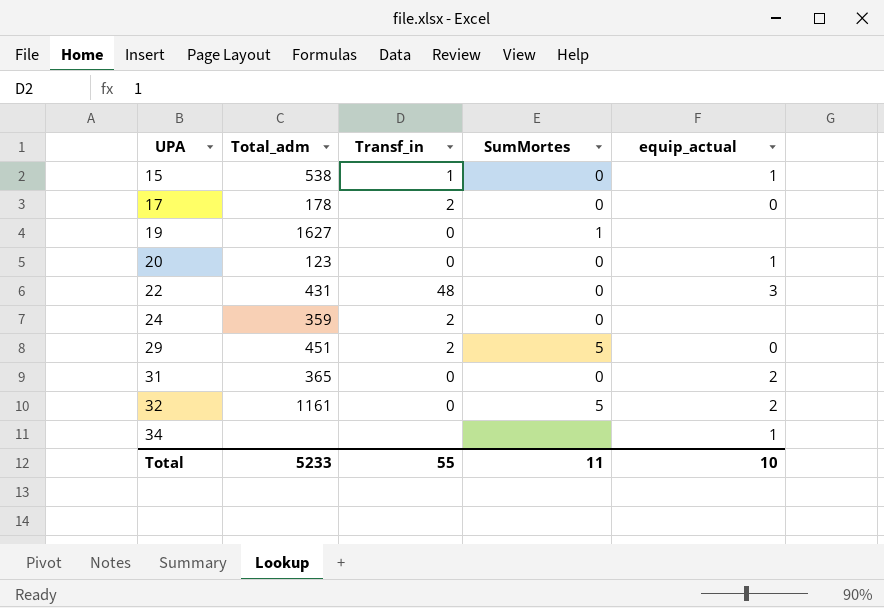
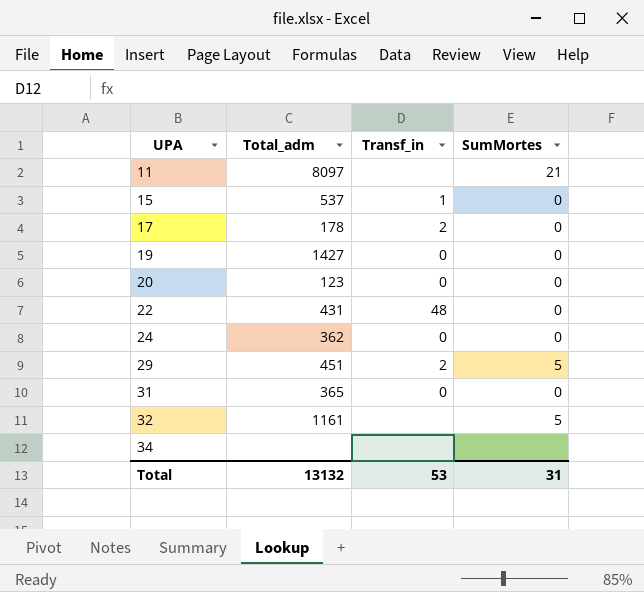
column equip_actual | position: 5 -> none
row 11: none -> 8097 | none | 21
15 | Total_adm: 538 -> 537
19 | Total_adm: 1627 -> 1427
19 | SumMortes: 1 -> 0
24 | Total_adm: 359 -> 362
24 | Transf_in: 2 -> 0
32 | Transf_in: 0 -> none
Total | Total_adm: 5233 -> 13132
Total | Transf_in: 55 -> 53
Total | SumMortes: 11 -> 31

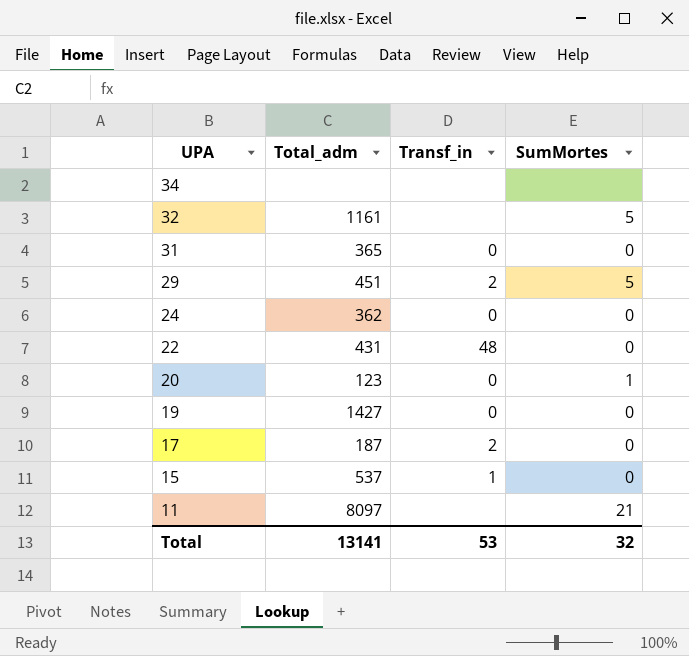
row order: UPA ascending -> UPA descending
20 | SumMortes: 0 -> 1
17 | Total_adm: 178 -> 187
Total | Total_adm: 13132 -> 13141
Total | SumMortes: 31 -> 32

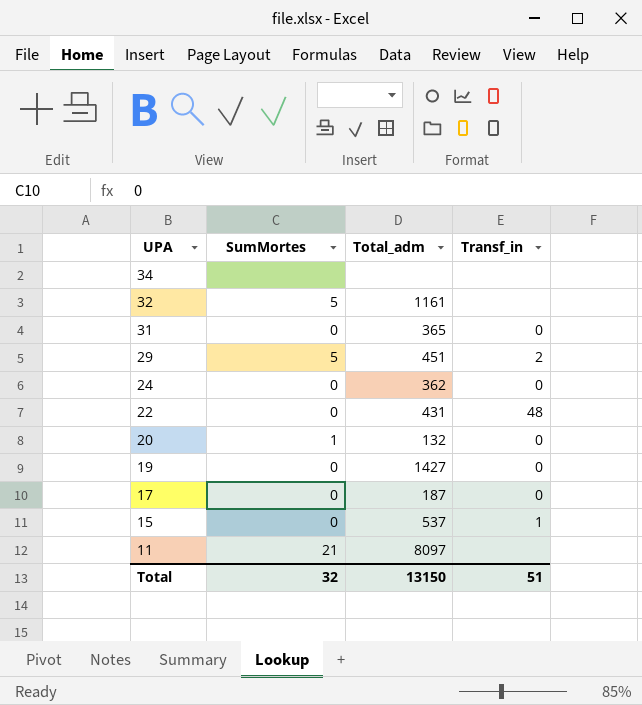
column SumMortes | position: 4 -> 2
20 | Total_adm: 123 -> 132
17 | Transf_in: 2 -> 0
Total | Total_adm: 13141 -> 13150
Total | Transf_in: 53 -> 51

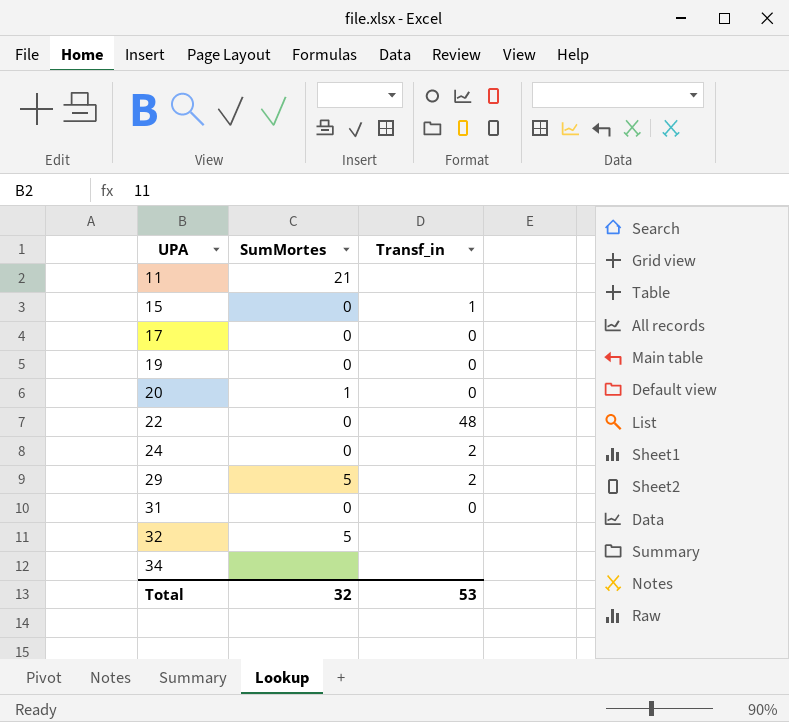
row order: UPA descending -> UPA ascending
column Total_adm | position: 3 -> none
24 | Transf_in: 0 -> 2
Total | Transf_in: 51 -> 53

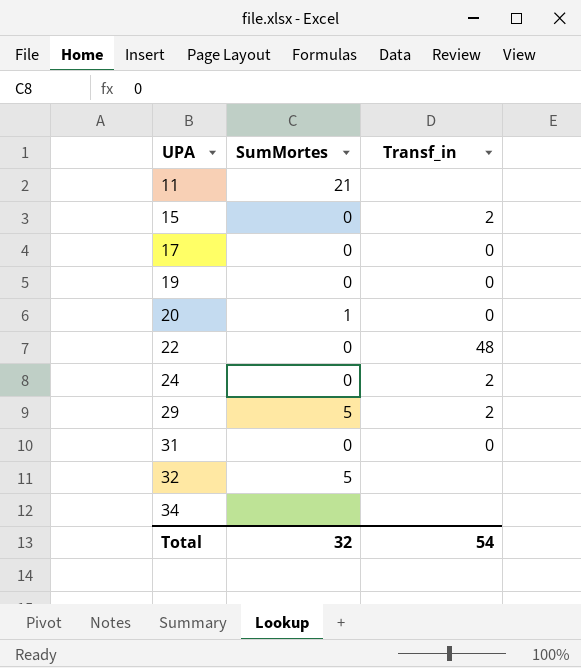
15 | Transf_in: 1 -> 2
Total | Transf_in: 53 -> 54

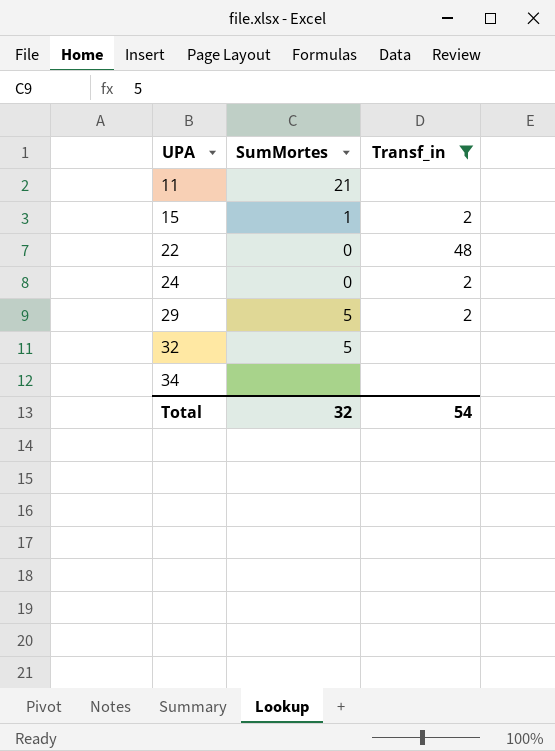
filter: none -> Transf_in != 0
15 | SumMortes: 0 -> 1

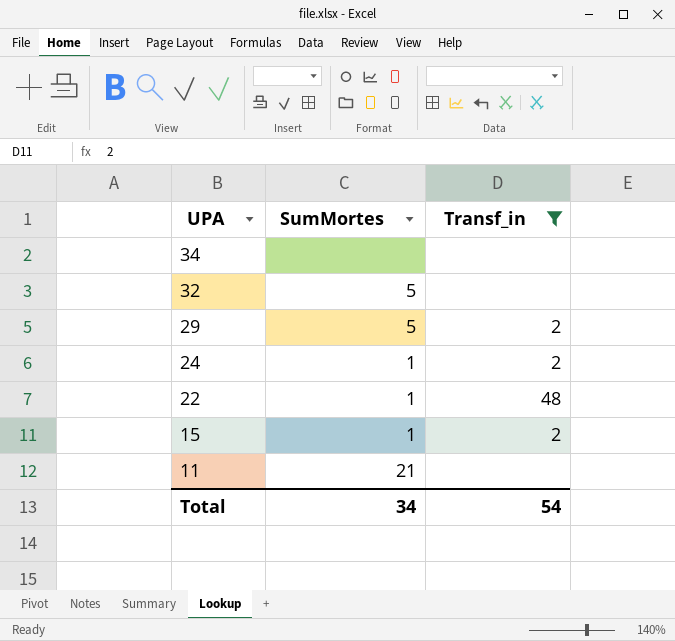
row order: UPA ascending -> UPA descending
24 | SumMortes: 0 -> 1
22 | SumMortes: 0 -> 1
Total | SumMortes: 32 -> 34

